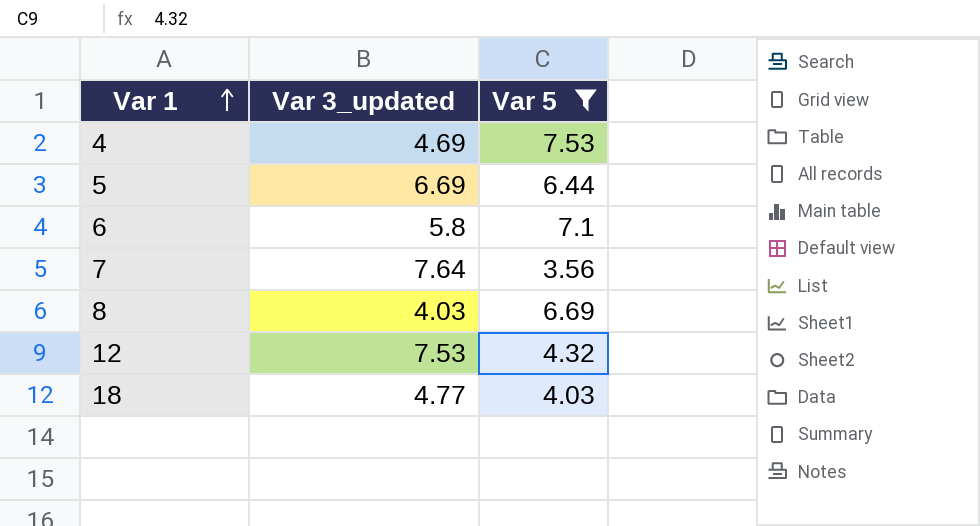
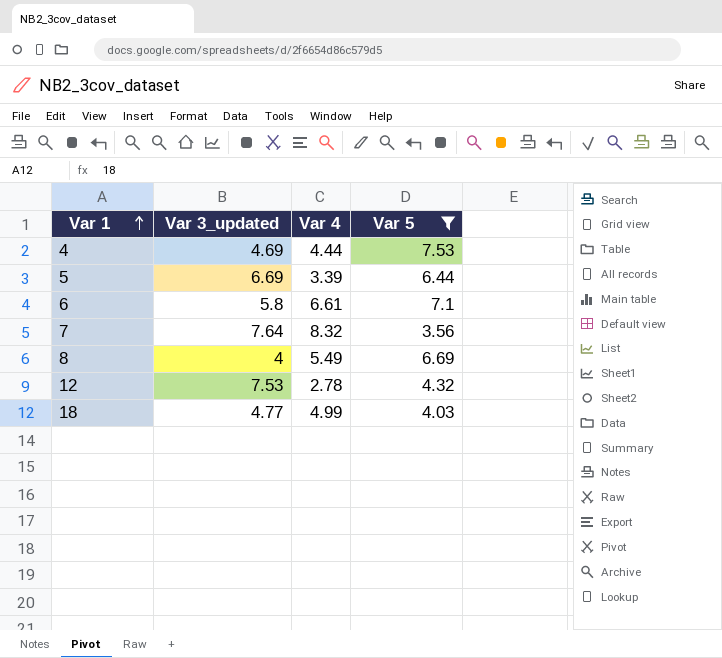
column Var 4 | position: none -> 3
8 | Var 3_updated: 4.03 -> 4

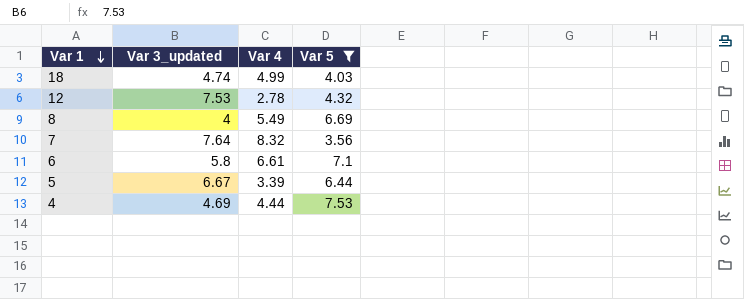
row order: Var 1 ascending -> Var 1 descending
18 | Var 3_updated: 4.77 -> 4.74
5 | Var 3_updated: 6.69 -> 6.67

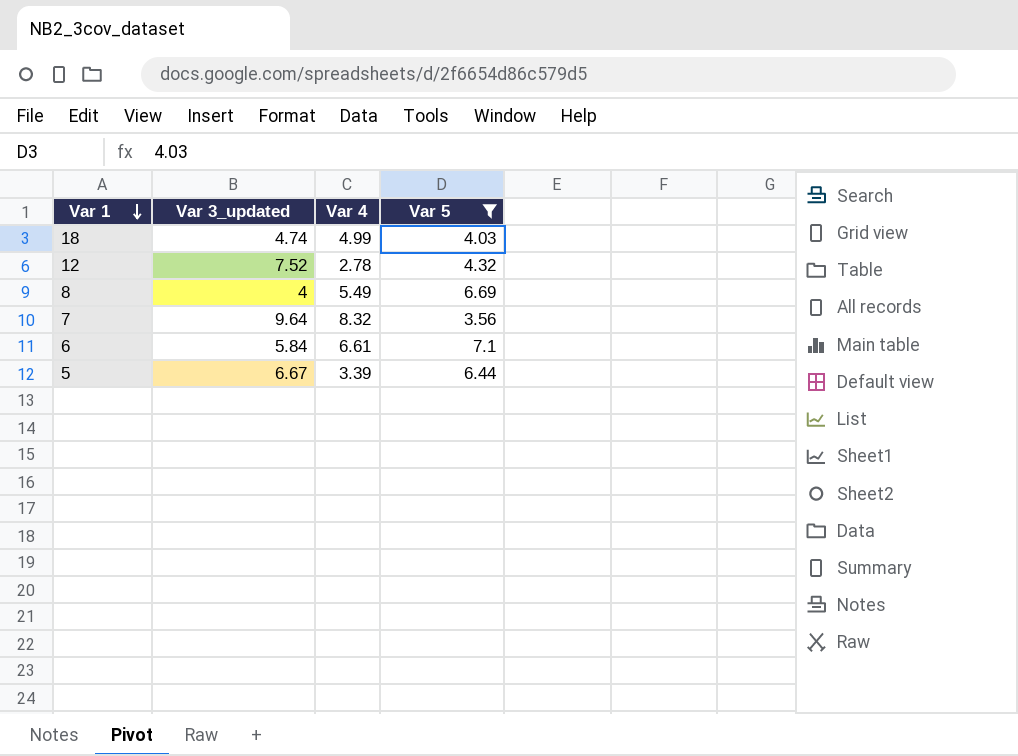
row 4: 4.69 | 4.44 | 7.53 -> none
12 | Var 3_updated: 7.53 -> 7.52
7 | Var 3_updated: 7.64 -> 9.64
6 | Var 3_updated: 5.8 -> 5.84

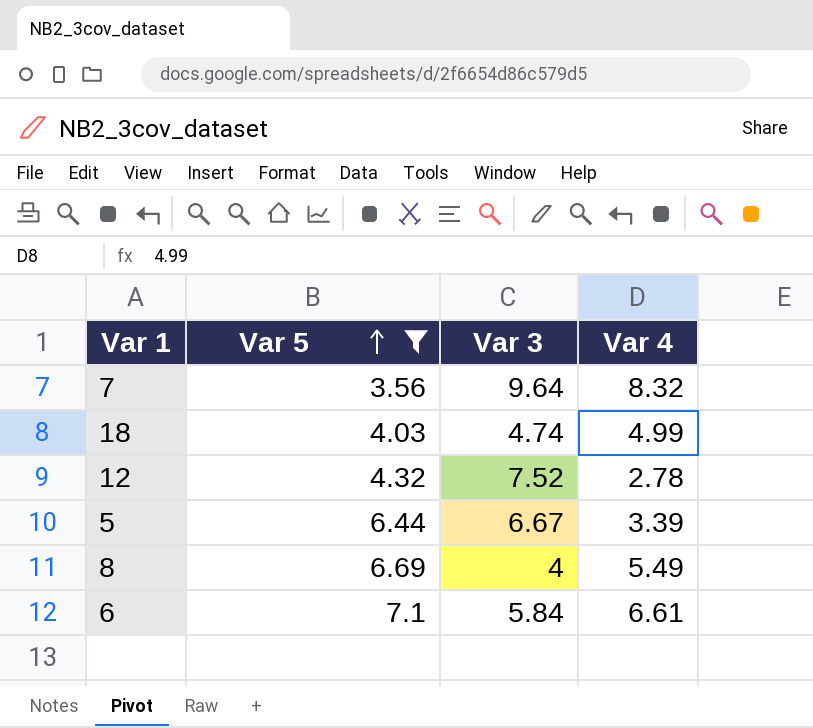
row order: Var 1 descending -> Var 5 ascending
column Var 5 | position: 4 -> 2
column name: Var 3_updated -> Var 3

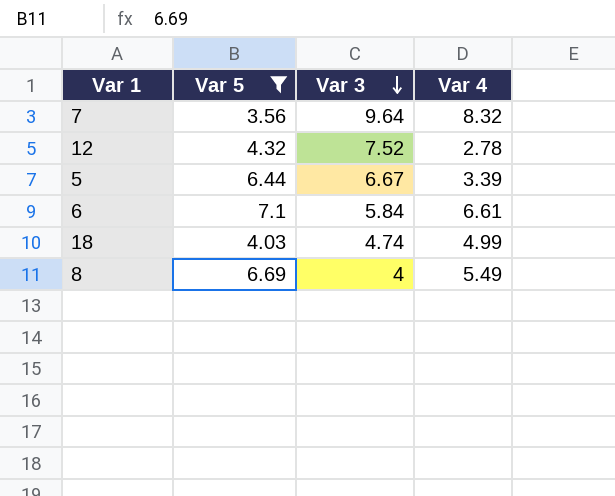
row order: Var 5 ascending -> Var 3 descending

